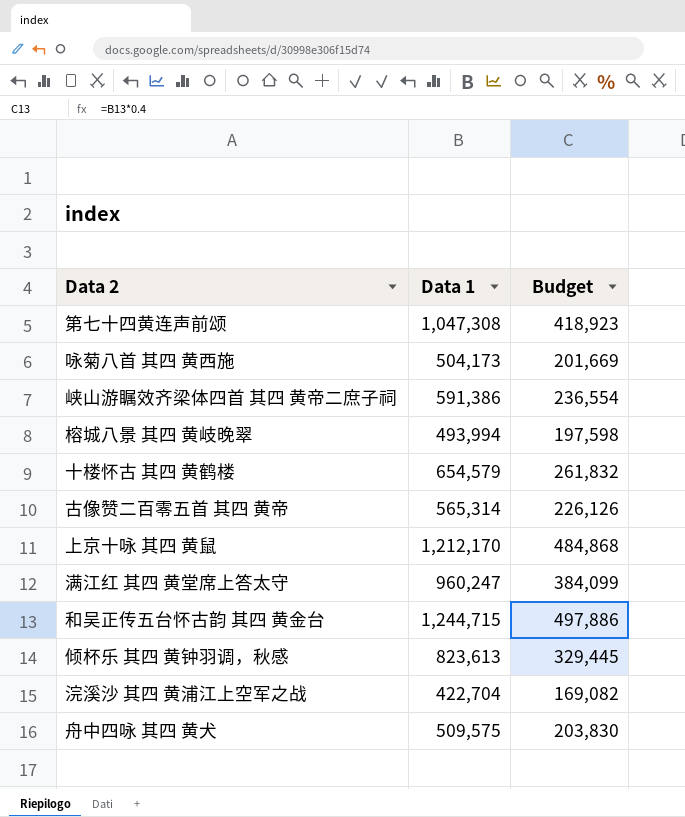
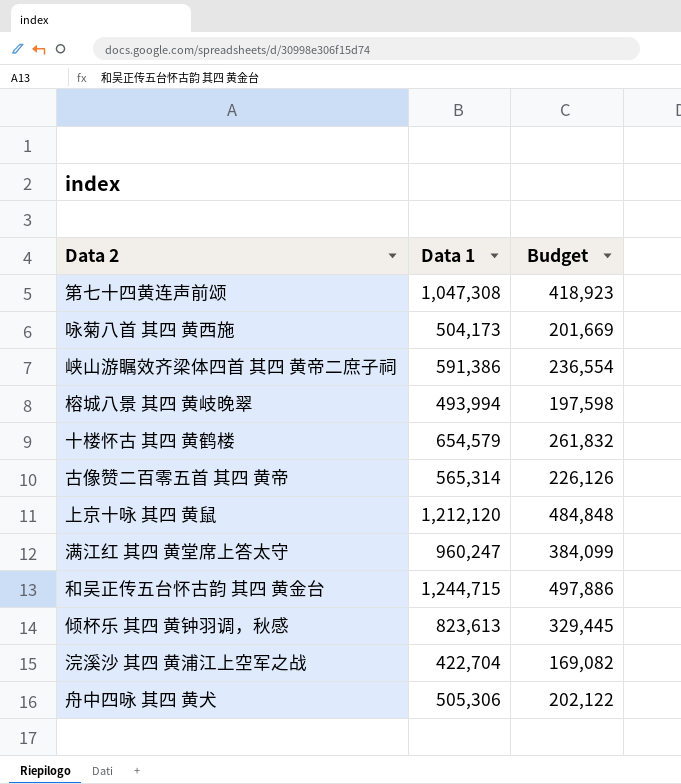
上京十咏 其四 黄鼠 | Data 1: 1,212,170 -> 1,212,120
上京十咏 其四 黄鼠 | Budget: 484,868 -> 484,848
舟中四咏 其四 黄犬 | Data 1: 509,575 -> 505,306
舟中四咏 其四 黄犬 | Budget: 203,830 -> 202,122

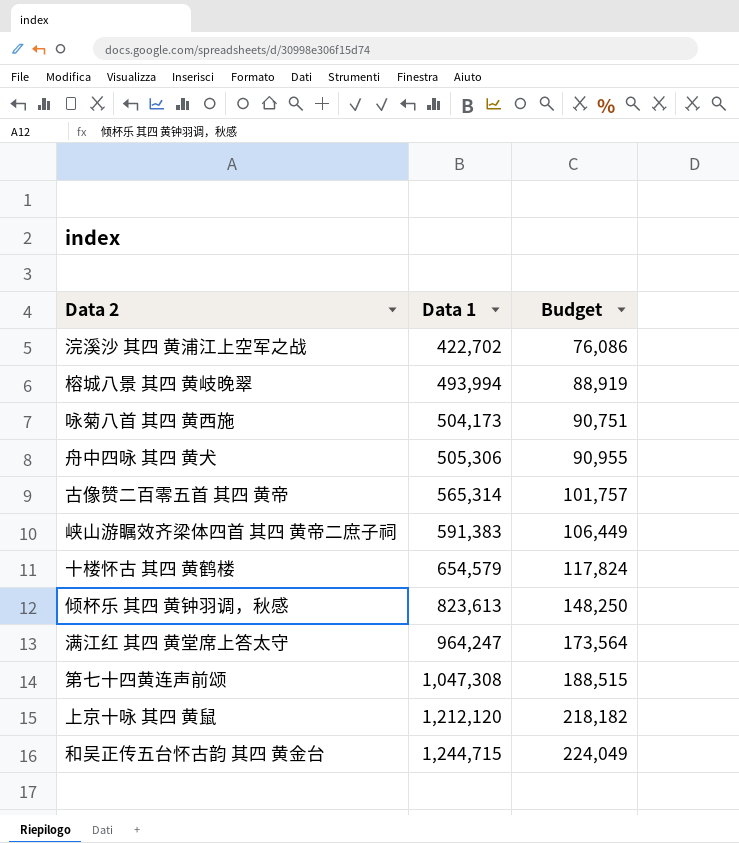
row order: none -> Data 1 ascending
column Budget | formula: [Data 1] * 0.4 -> [Data 1] * 0.18
浣溪沙 其四 黄浦江上空军之战 | Data 1: 422,704 -> 422,702
峡山游瞩效齐梁体四首 其四 黄帝二庶子祠 | Data 1: 591,386 -> 591,383
满江红 其四 黄堂席上答太守 | Data 1: 960,247 -> 964,247

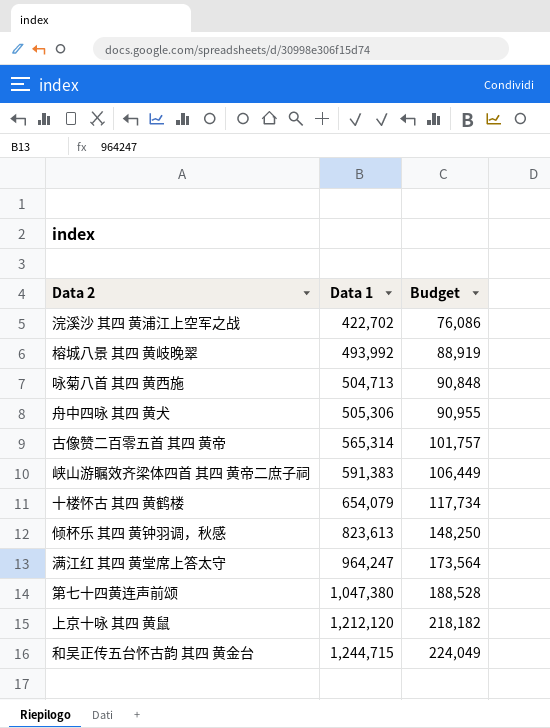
榕城八景 其四 黄岐晚翠 | Data 1: 493,994 -> 493,992
咏菊八首 其四 黄西施 | Data 1: 504,173 -> 504,713
咏菊八首 其四 黄西施 | Budget: 90,751 -> 90,848
十楼怀古 其四 黄鹤楼 | Data 1: 654,579 -> 654,079
十楼怀古 其四 黄鹤楼 | Budget: 117,824 -> 117,734
第七十四黄连声前颂 | Data 1: 1,047,308 -> 1,047,380
第七十四黄连声前颂 | Budget: 188,515 -> 188,528

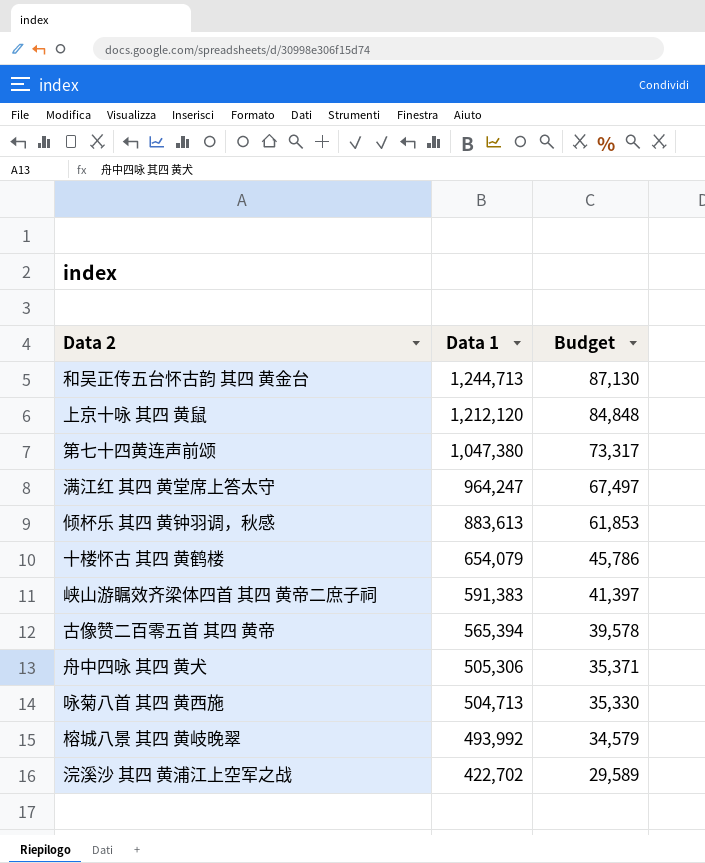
row order: Data 1 ascending -> Data 1 descending
column Budget | formula: [Data 1] * 0.18 -> [Data 1] * 0.07
和吴正传五台怀古韵 其四 黄金台 | Data 1: 1,244,715 -> 1,244,713
倾杯乐 其四 黄钟羽调，秋感 | Data 1: 823,613 -> 883,613
古像赞二百零五首 其四 黄帝 | Data 1: 565,314 -> 565,394

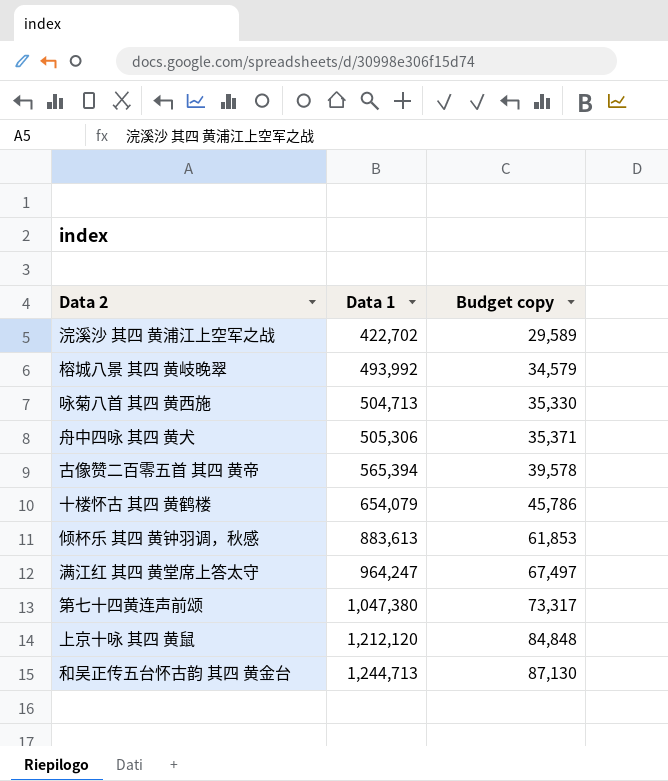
row order: Data 1 descending -> Data 1 ascending
column name: Budget -> Budget copy
row 峡山游瞩效齐梁体四首 其四 黄帝二庶子祠: 591,383 | 41,397 -> none

